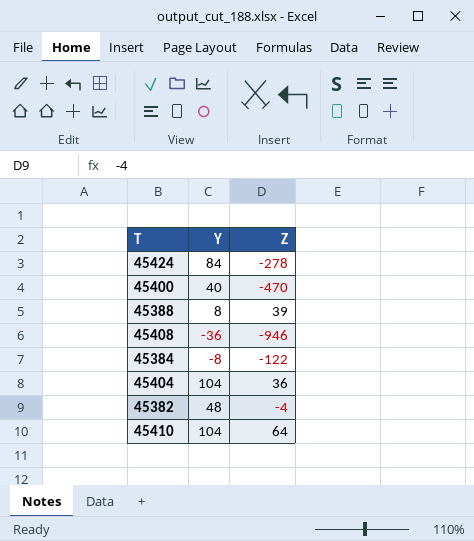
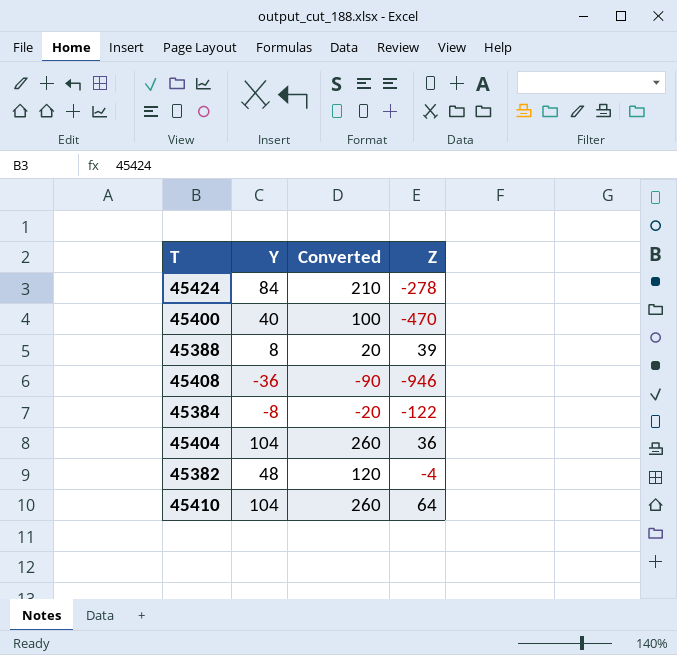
column Converted | formula: none -> [Y] * 2.5

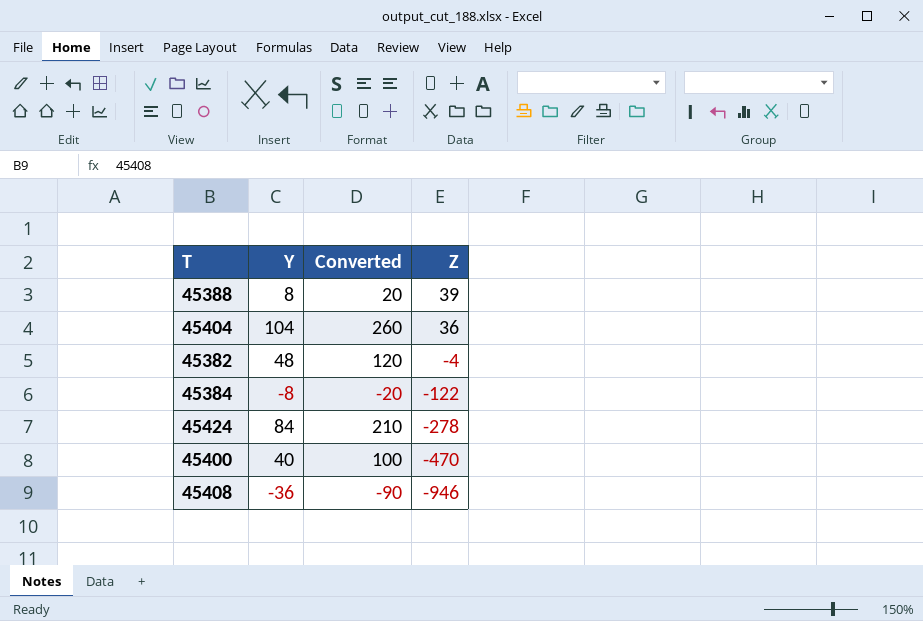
row order: none -> Z descending
row 45410: 104 | 260 | 64 -> none

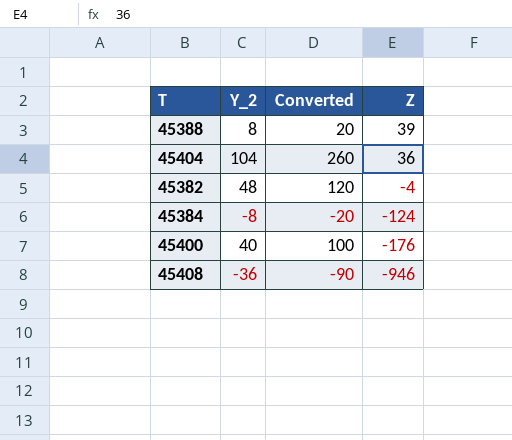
column name: Y -> Y_2
row 45424: 84 | 210 | -278 -> none
45384 | Z: -122 -> -124
45400 | Z: -470 -> -176

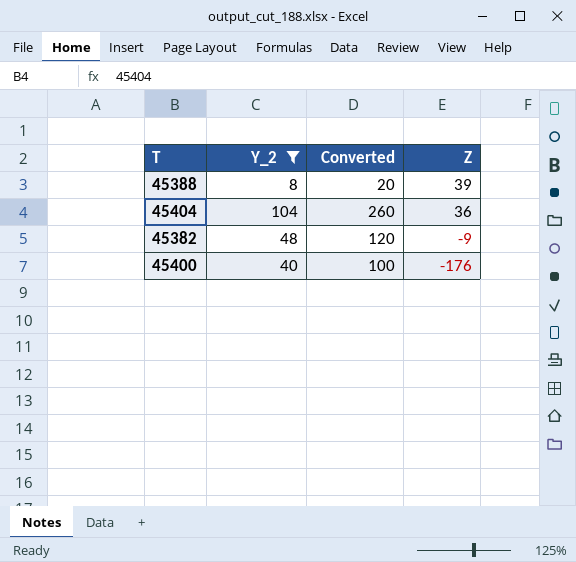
filter: none -> Y_2 >= 8
45382 | Z: -4 -> -9

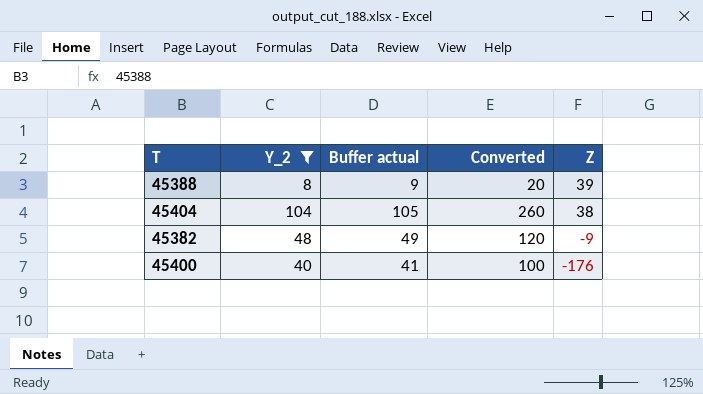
column Buffer actual | formula: none -> [Y_2] + 1
45404 | Z: 36 -> 38

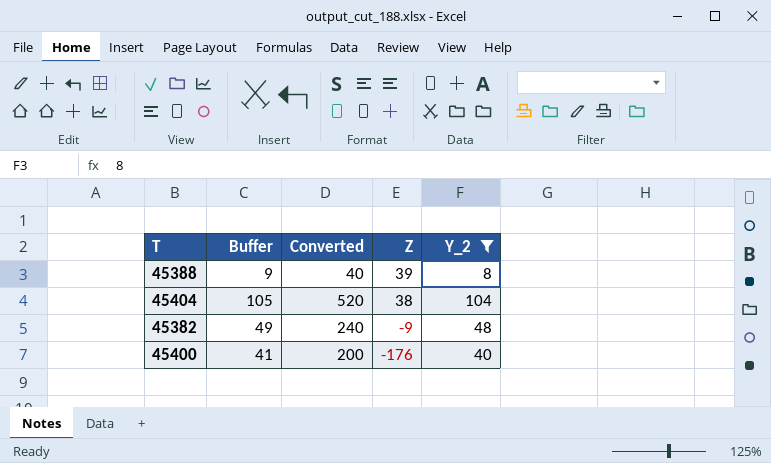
column name: Buffer actual -> Buffer
column Converted | formula: [Y_2] * 2.5 -> [Y_2] * 5
column Y_2 | position: 2 -> 5

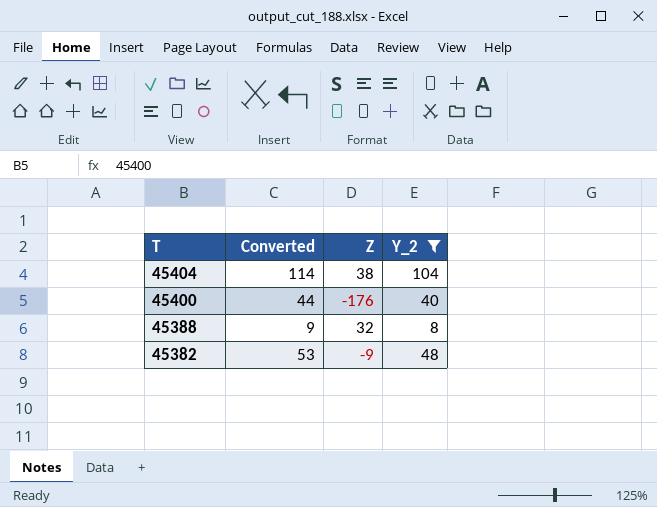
row order: Z descending -> T descending
column Buffer | formula: [Y_2] + 1 -> none
column Converted | formula: [Y_2] * 5 -> [Y_2] * 1.1
45388 | Z: 39 -> 32

